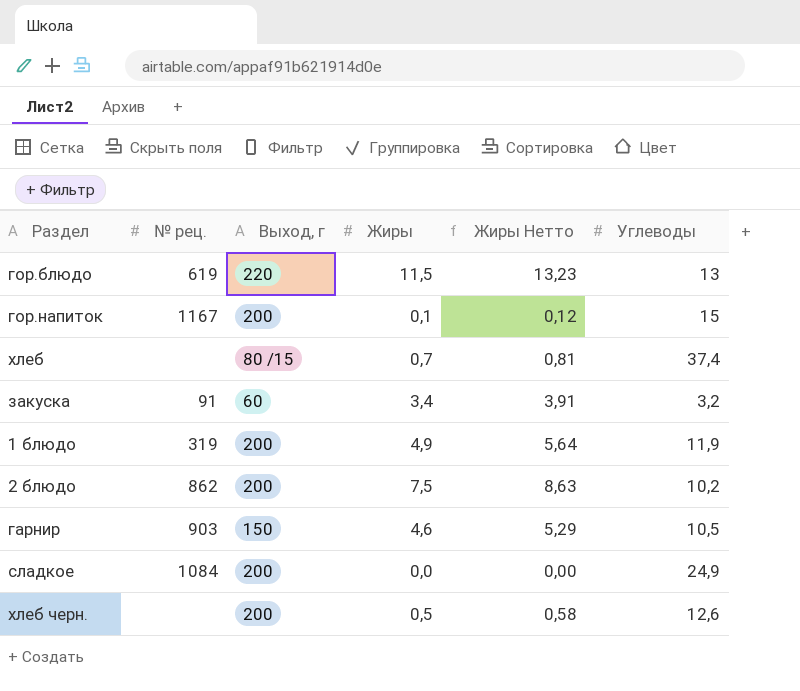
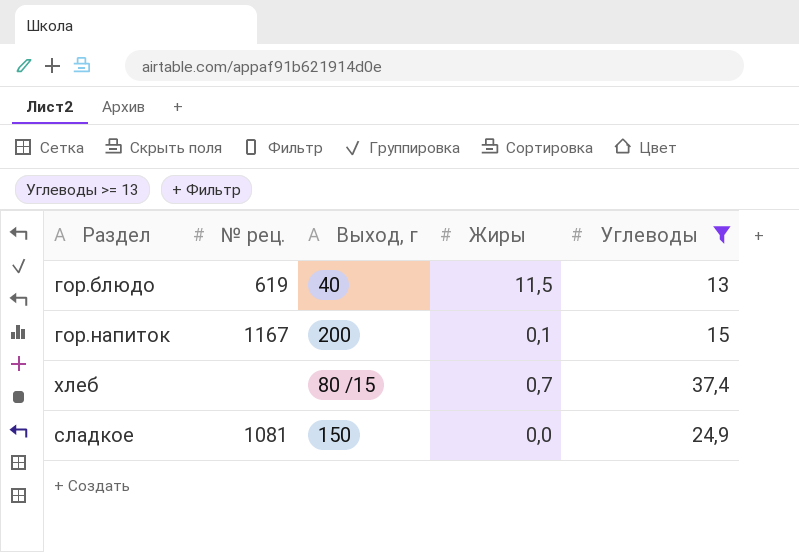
filter: none -> Углеводы >= 13
column Жиры Нетто | formula: [Жиры] * 1,15 -> none
гор.блюдо | Выход, г: 220 -> 40
сладкое | № рец.: 1084 -> 1081
сладкое | Выход, г: 200 -> 150

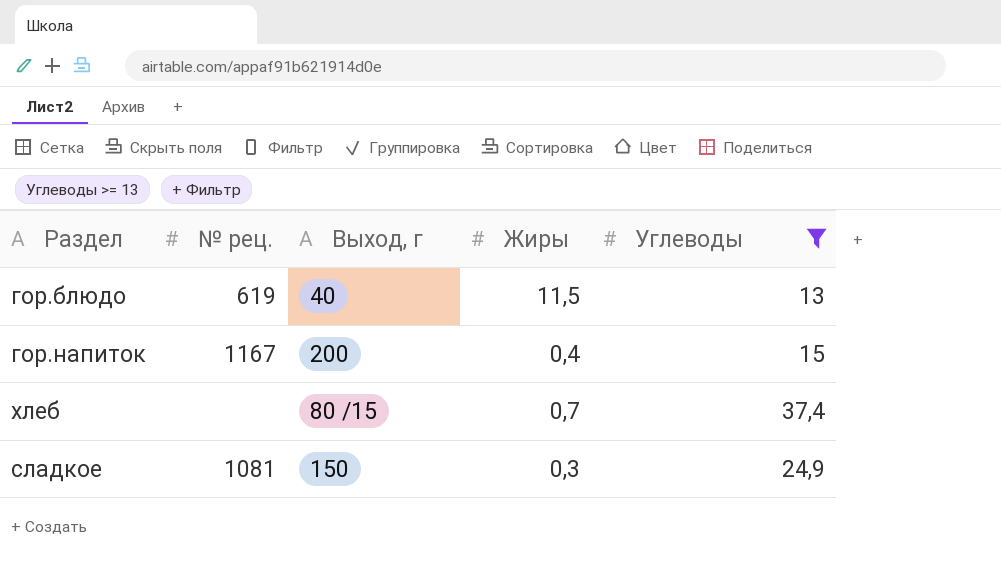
гор.напиток | Жиры: 0,1 -> 0,4
сладкое | Жиры: 0,0 -> 0,3

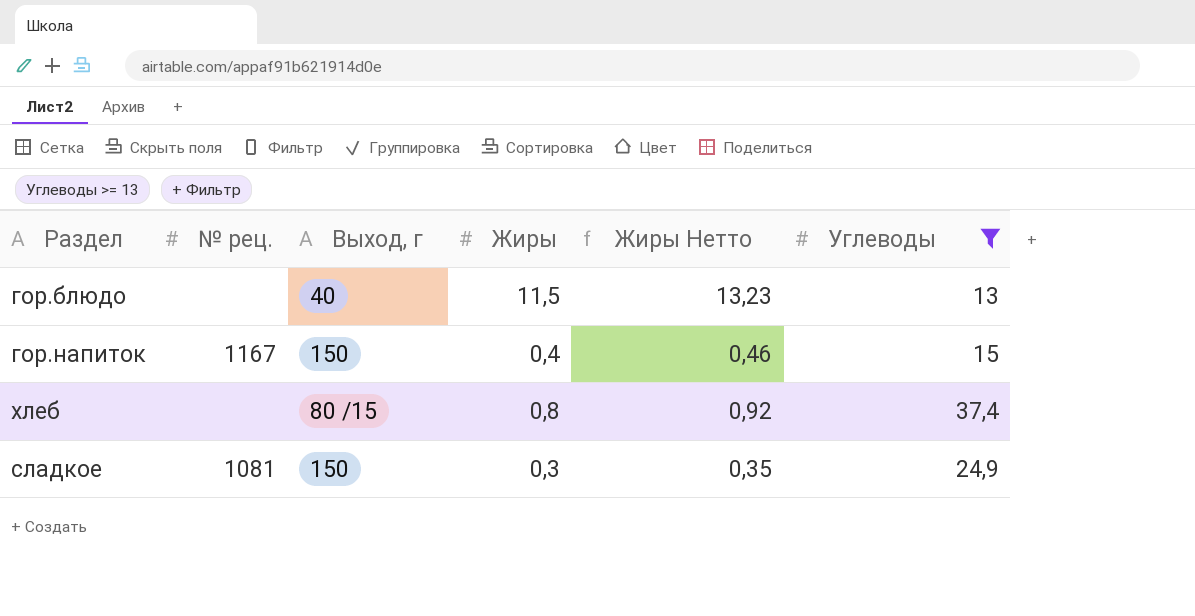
column Жиры Нетто | formula: none -> [Жиры] * 1,15
гор.блюдо | № рец.: 619 -> none
гор.напиток | Выход, г: 200 -> 150
хлеб | Жиры: 0,7 -> 0,8

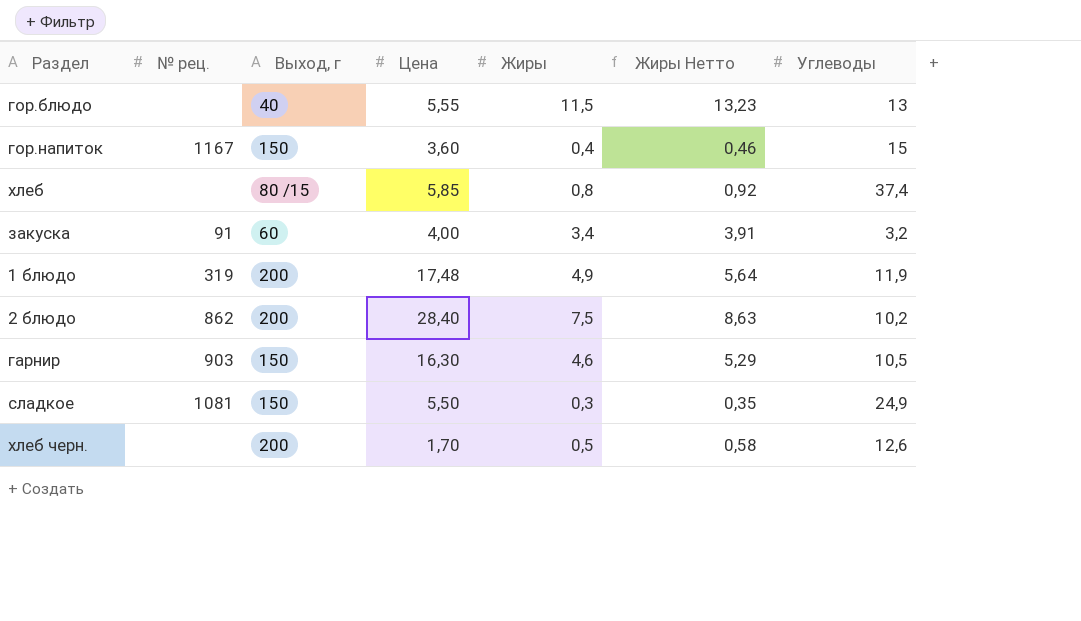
filter: Углеводы >= 13 -> none
column Цена | position: none -> 4

